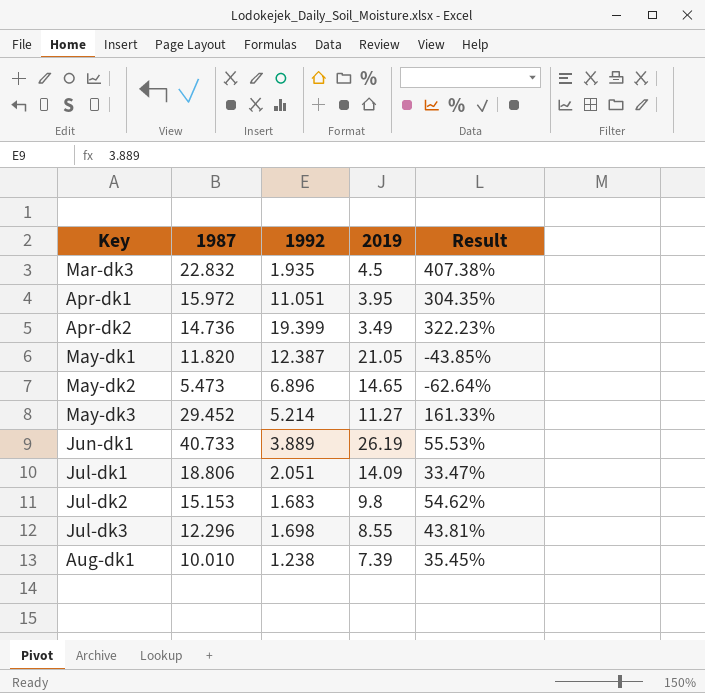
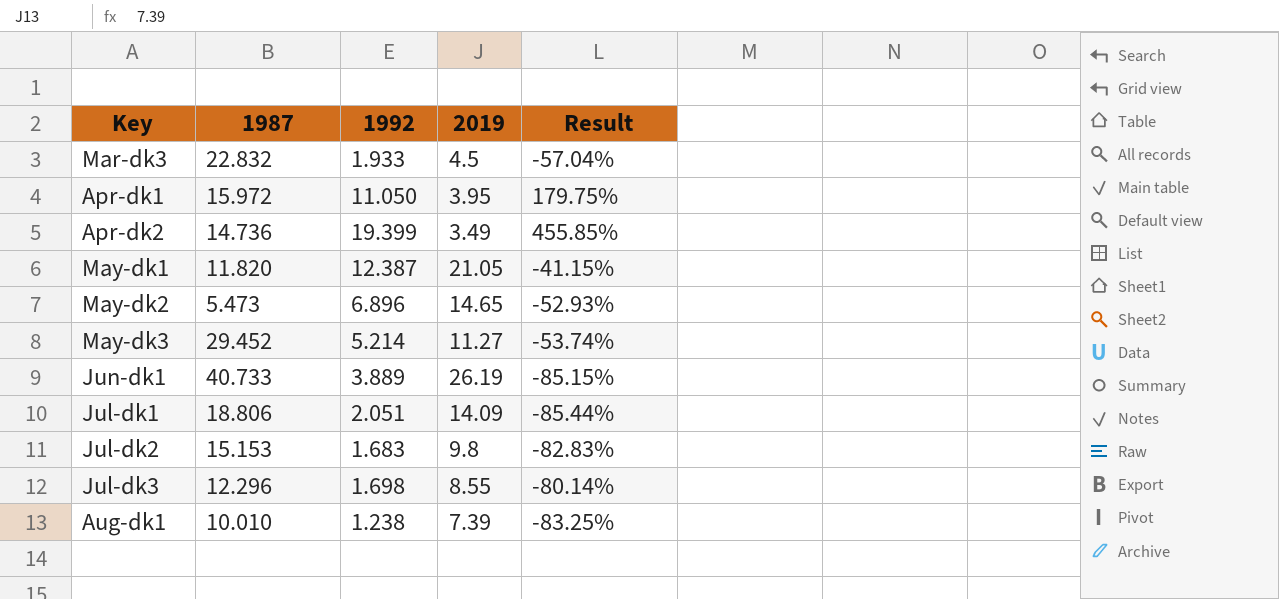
column Result | formula: ([1987] - [2019]) / [2019] -> ([1992] - [2019]) / [2019]
Mar-dk3 | 1992: 1.935 -> 1.933
Apr-dk1 | 1992: 11.051 -> 11.050

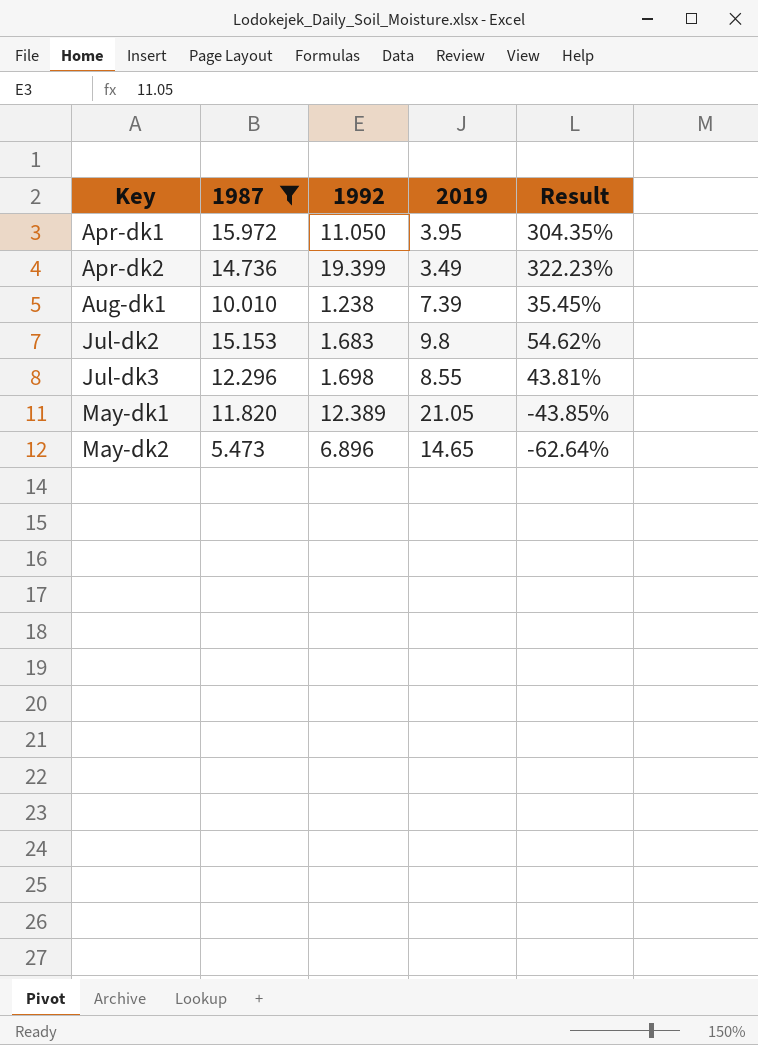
filter: none -> 1987 <= 15.972
row order: none -> Key ascending
column Result | formula: ([1992] - [2019]) / [2019] -> ([1987] - [2019]) / [2019]
May-dk1 | 1992: 12.387 -> 12.389

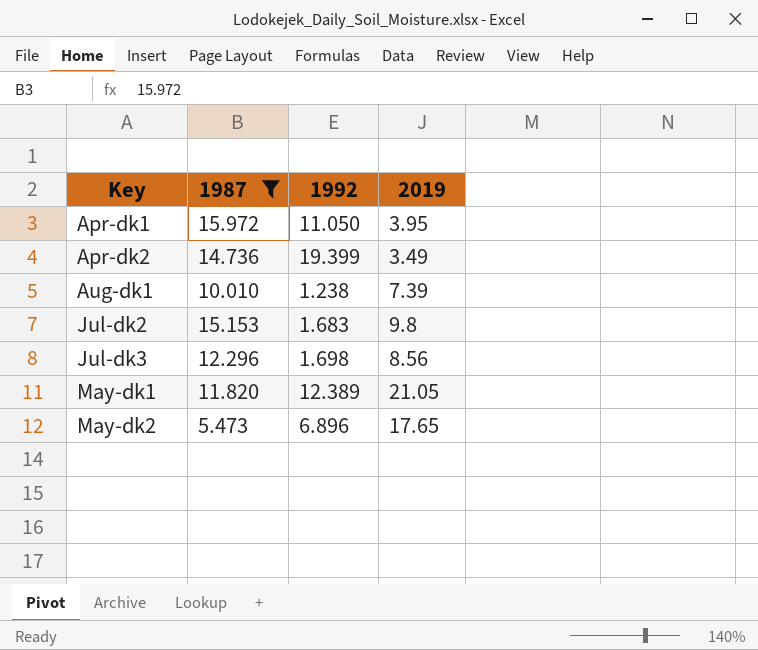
column Result | formula: ([1987] - [2019]) / [2019] -> none
Jul-dk3 | 2019: 8.55 -> 8.56
May-dk2 | 2019: 14.65 -> 17.65

